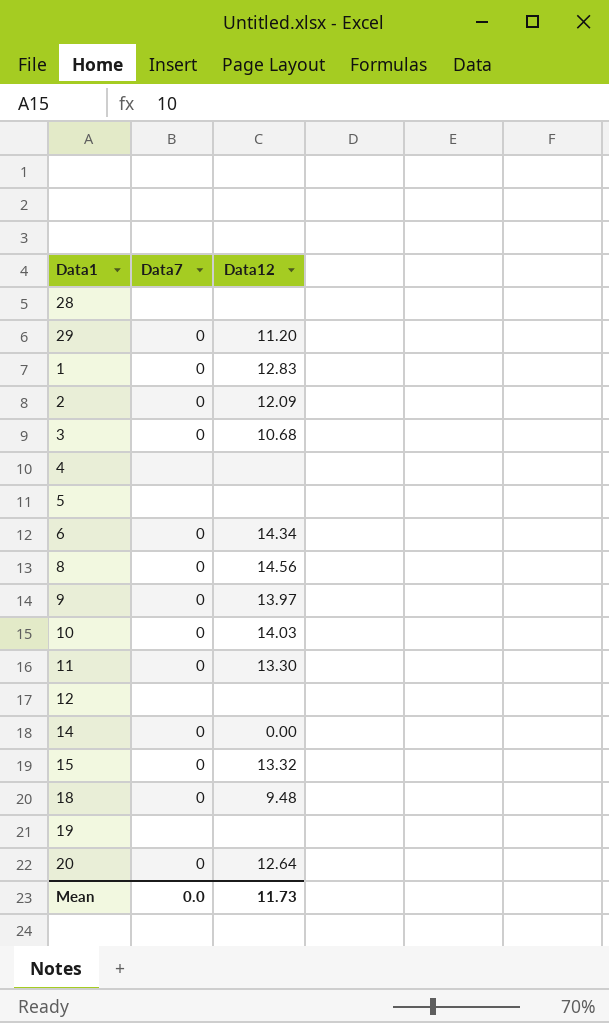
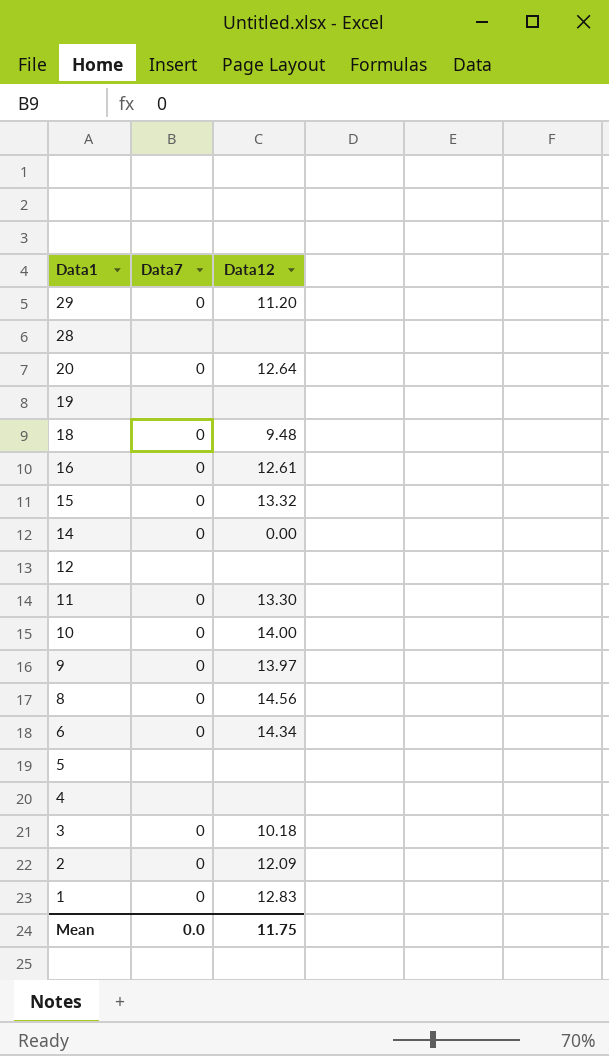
row order: none -> Data1 descending
row 16: none -> 0 | 12.61
10 | Data12: 14.03 -> 14.00
3 | Data12: 10.68 -> 10.18
Mean | Data12: 11.73 -> 11.75

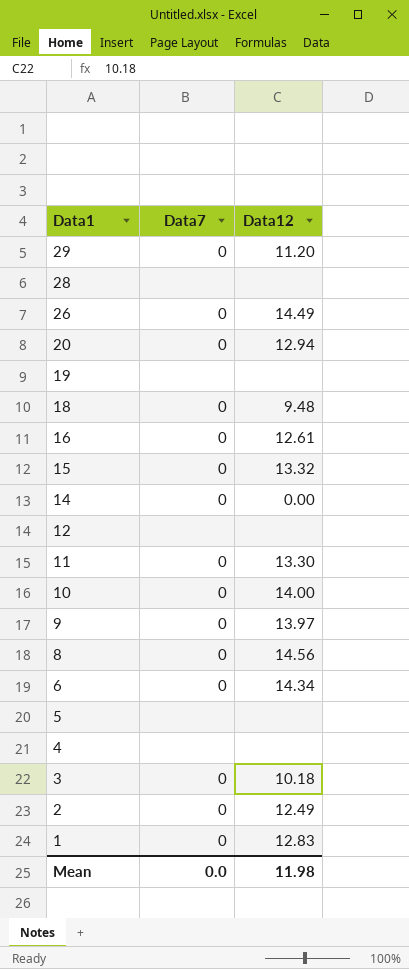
row 26: none -> 0 | 14.49
20 | Data12: 12.64 -> 12.94
2 | Data12: 12.09 -> 12.49
Mean | Data12: 11.75 -> 11.98

